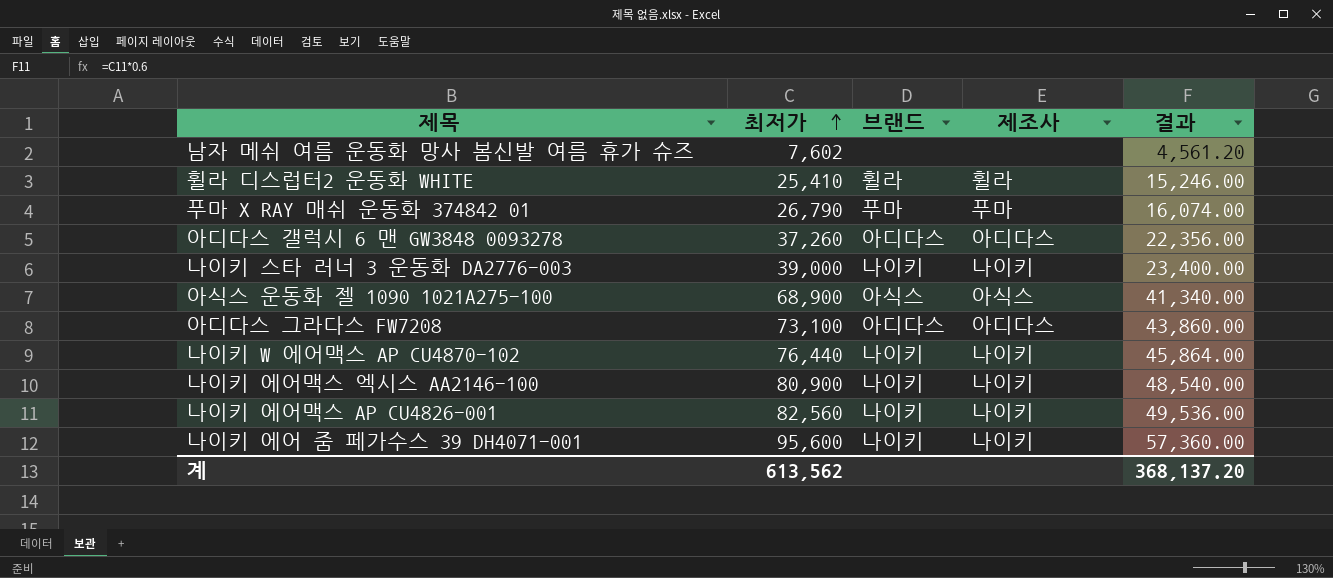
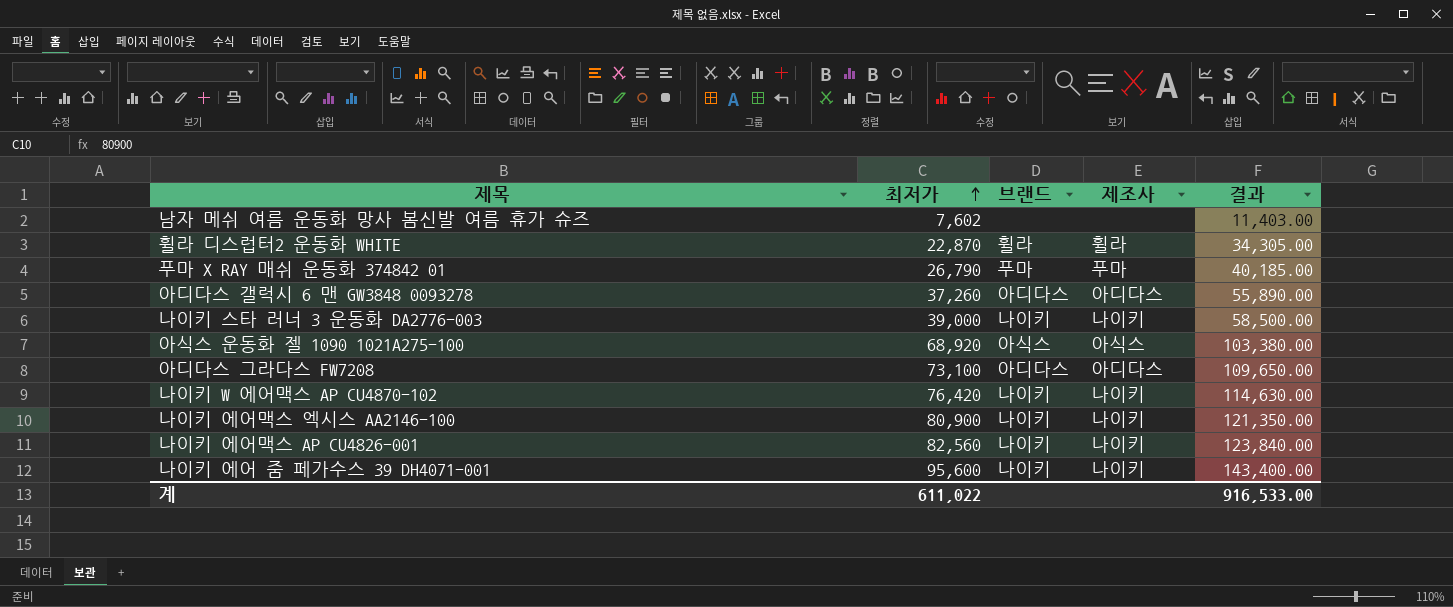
column 결과 | formula: [최저가] * 0.6 -> [최저가] * 1.5
휠라 디스럽터2 운동화 WHITE | 최저가: 25,410 -> 22,870
아식스 운동화 젤 1090 1021A275-100 | 최저가: 68,900 -> 68,920
나이키 W 에어맥스 AP CU4870-102 | 최저가: 76,440 -> 76,420
계 | 최저가: 613,562 -> 611,022
계 | 결과: 368,137.20 -> 916,533.00

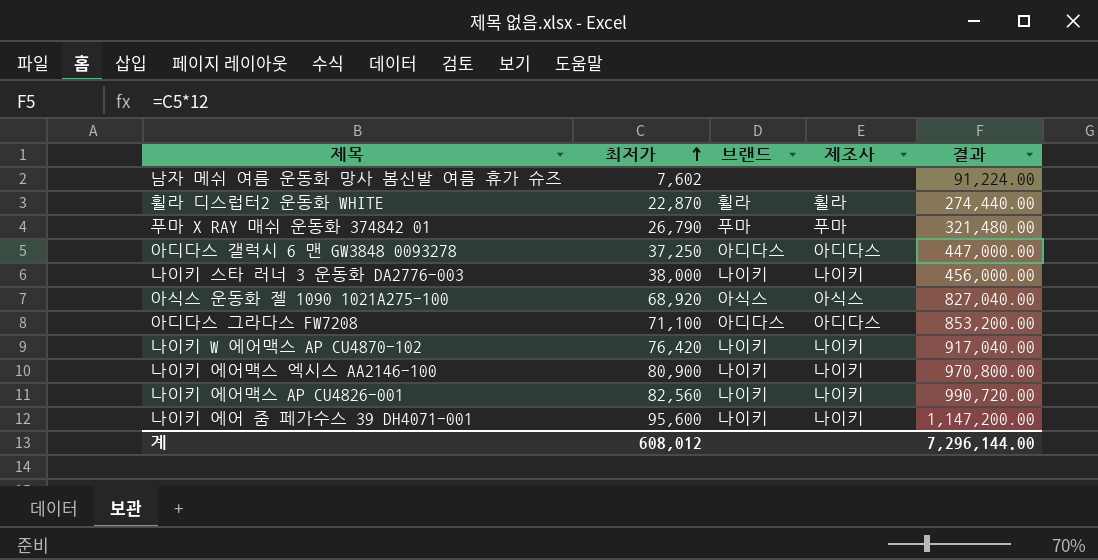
column 결과 | formula: [최저가] * 1.5 -> [최저가] * 12
아디다스 갤럭시 6 맨 GW3848 0093278 | 최저가: 37,260 -> 37,250
나이키 스타 러너 3 운동화 DA2776-003 | 최저가: 39,000 -> 38,000
아디다스 그라다스 FW7208 | 최저가: 73,100 -> 71,100
계 | 최저가: 611,022 -> 608,012
계 | 결과: 916,533.00 -> 7,296,144.00

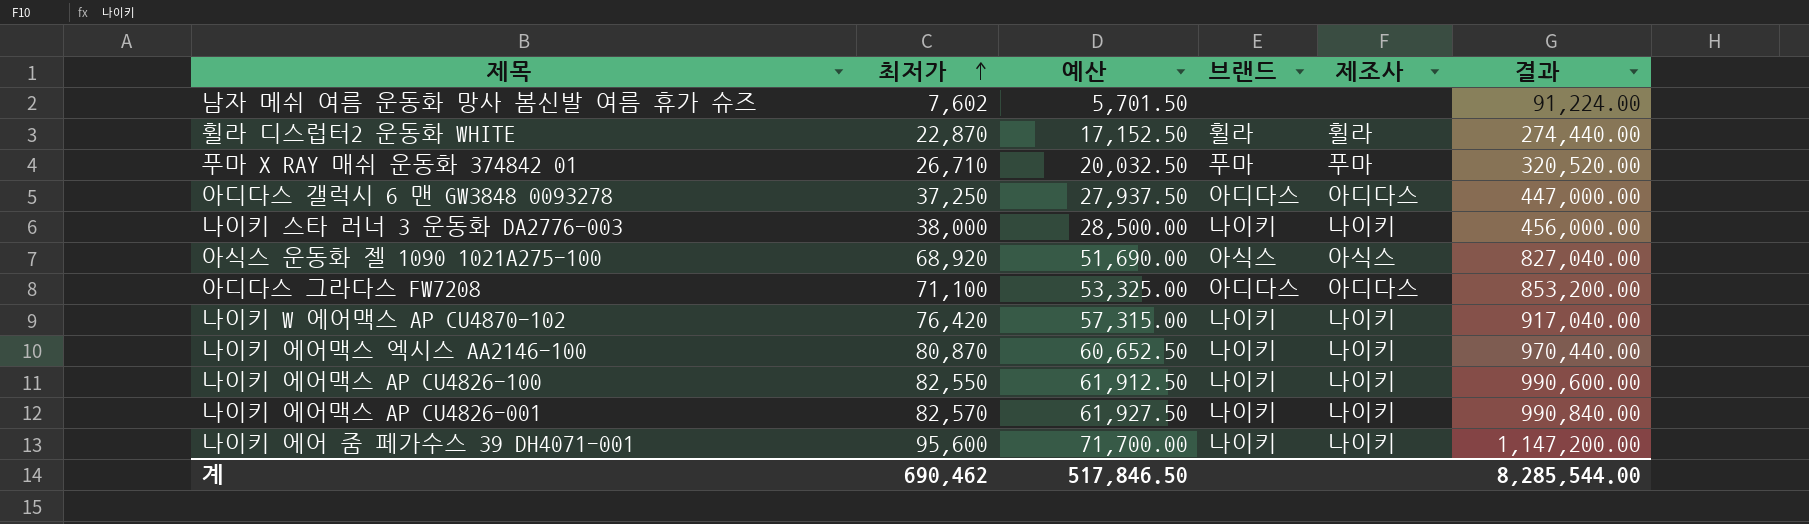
column 예산 | formula: none -> [최저가] * 0.75
푸마 X RAY 매쉬 운동화 374842 01 | 최저가: 26,790 -> 26,710
푸마 X RAY 매쉬 운동화 374842 01 | 결과: 321,480.00 -> 320,520.00
나이키 에어맥스 엑시스 AA2146-100 | 최저가: 80,900 -> 80,870
나이키 에어맥스 엑시스 AA2146-100 | 결과: 970,800.00 -> 970,440.00
row 나이키 에어맥스 AP CU4826-100: none -> 82,550 | 61,912.50 | 나이키 | 나이키 | 990,600.00
나이키 에어맥스 AP CU4826-001 | 최저가: 82,560 -> 82,570
나이키 에어맥스 AP CU4826-001 | 결과: 990,720.00 -> 990,840.00
계 | 최저가: 608,012 -> 690,462
계 | 결과: 7,296,144.00 -> 8,285,544.00

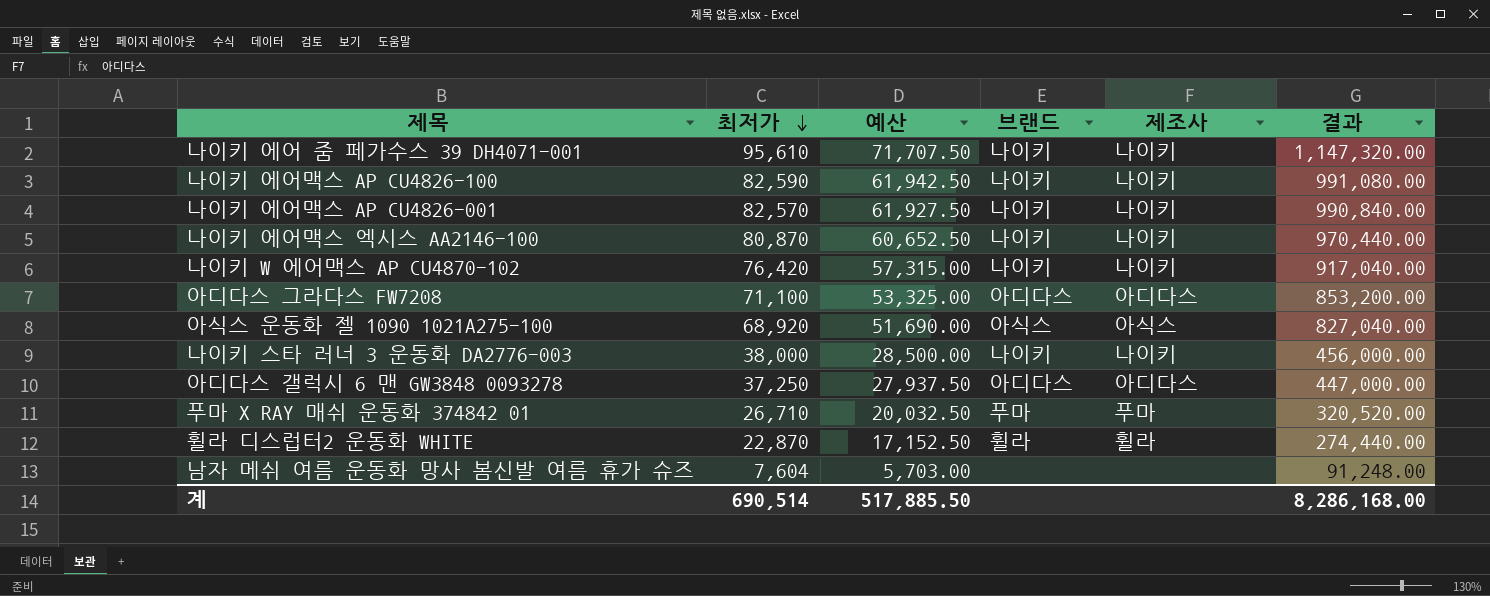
row order: 최저가 ascending -> 최저가 descending
나이키 에어 줌 페가수스 39 DH4071-001 | 최저가: 95,600 -> 95,610
나이키 에어 줌 페가수스 39 DH4071-001 | 예산: 71,700.00 -> 71,707.50
나이키 에어 줌 페가수스 39 DH4071-001 | 결과: 1,147,200.00 -> 1,147,320.00
나이키 에어맥스 AP CU4826-100 | 최저가: 82,550 -> 82,590
나이키 에어맥스 AP CU4826-100 | 예산: 61,912.50 -> 61,942.50
나이키 에어맥스 AP CU4826-100 | 결과: 990,600.00 -> 991,080.00
남자 메쉬 여름 운동화 망사 봄신발 여름 휴가 슈즈 | 최저가: 7,602 -> 7,604
남자 메쉬 여름 운동화 망사 봄신발 여름 휴가 슈즈 | 예산: 5,701.50 -> 5,703.00
남자 메쉬 여름 운동화 망사 봄신발 여름 휴가 슈즈 | 결과: 91,224.00 -> 91,248.00
계 | 최저가: 690,462 -> 690,514
계 | 예산: 517,846.50 -> 517,885.50
계 | 결과: 8,285,544.00 -> 8,286,168.00

